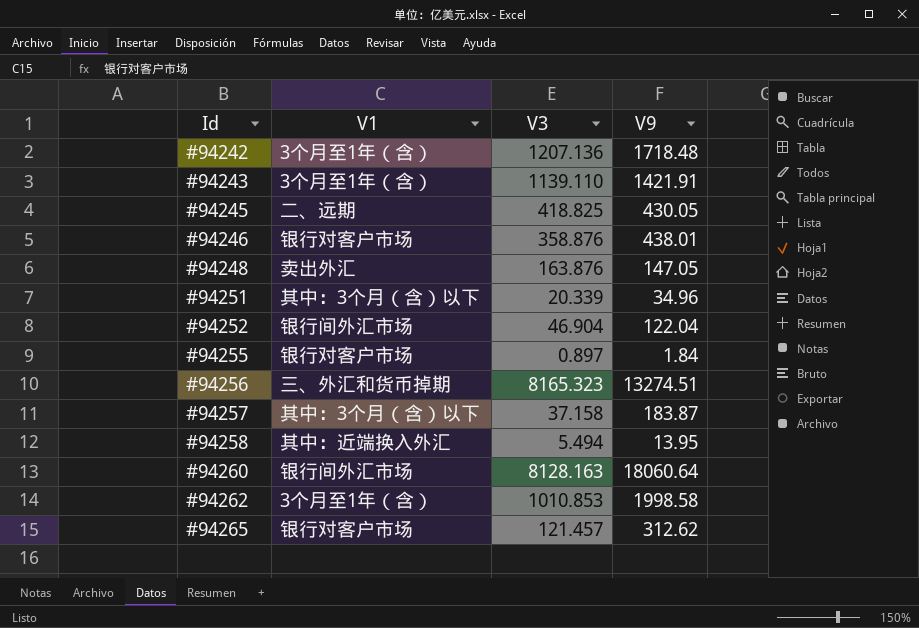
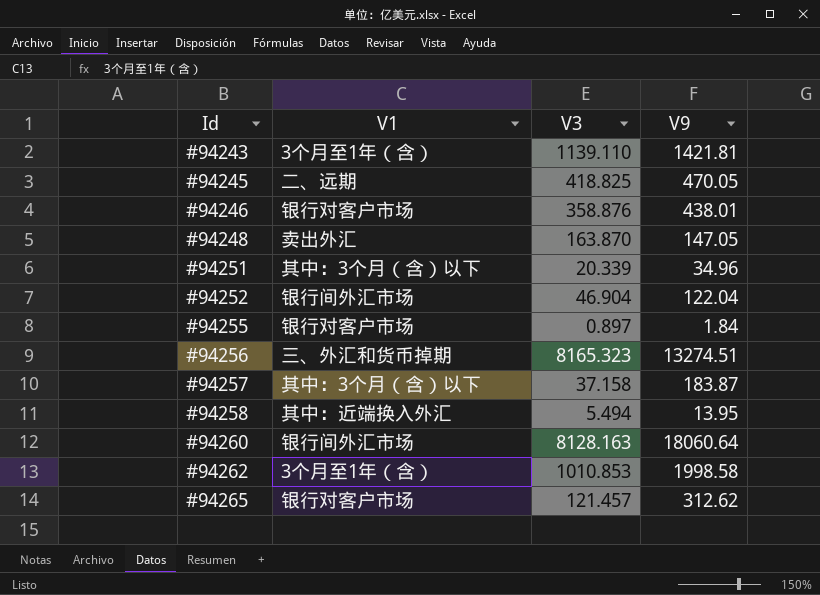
row #94242: 3个月至1年（含） | 1207.136 | 1718.48 -> none
#94243 | V9: 1421.91 -> 1421.81
#94245 | V9: 430.05 -> 470.05
#94248 | V3: 163.876 -> 163.870

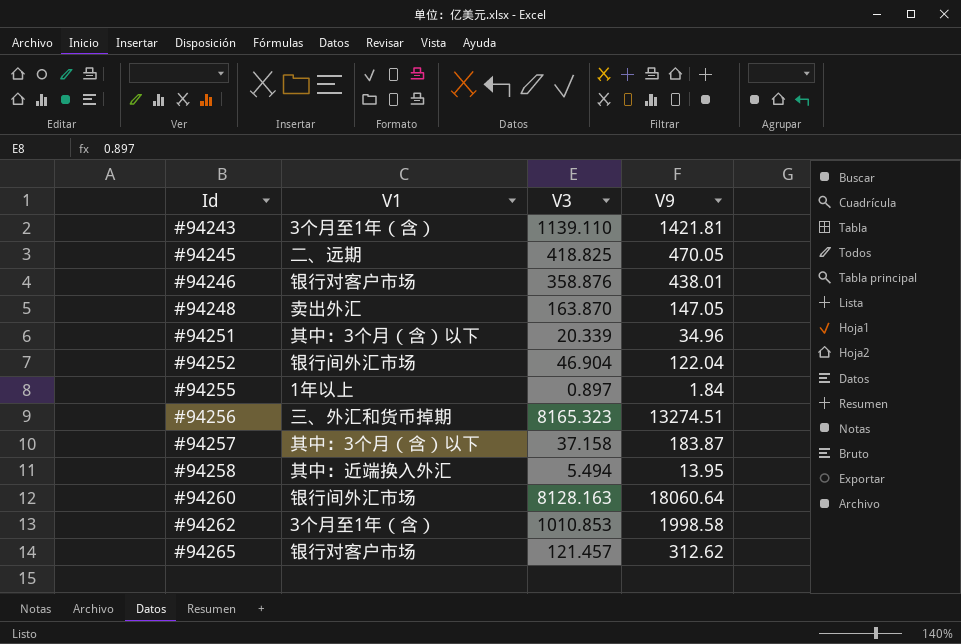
#94255 | V1: 银行对客户市场 -> 1年以上

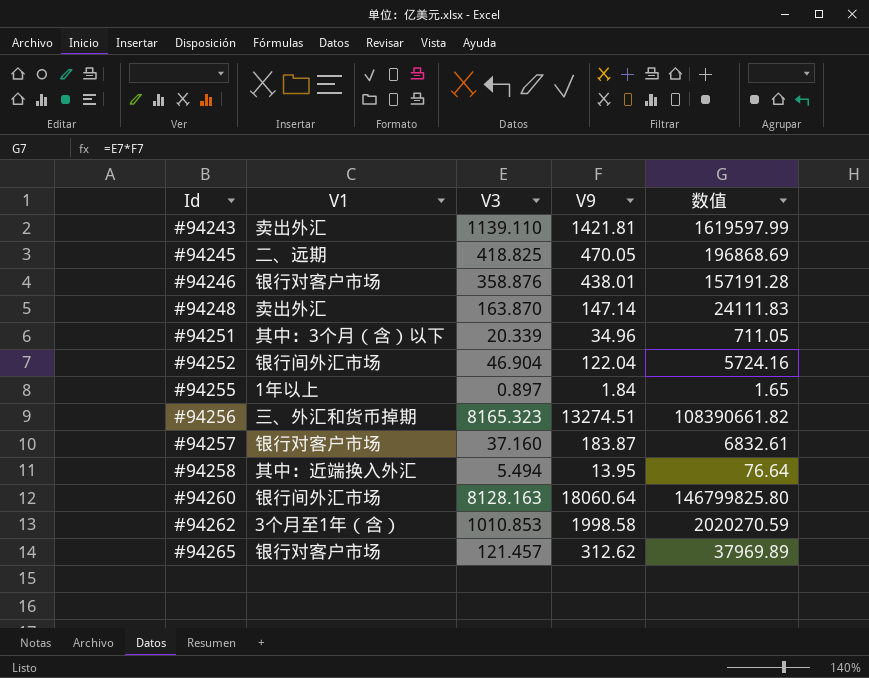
column 数值 | formula: none -> [V3] * [V9]
#94243 | V1: 3个月至1年（含） -> 卖出外汇
#94248 | V9: 147.05 -> 147.14
#94257 | V1: 其中：3个月（含）以下 -> 银行对客户市场
#94257 | V3: 37.158 -> 37.160

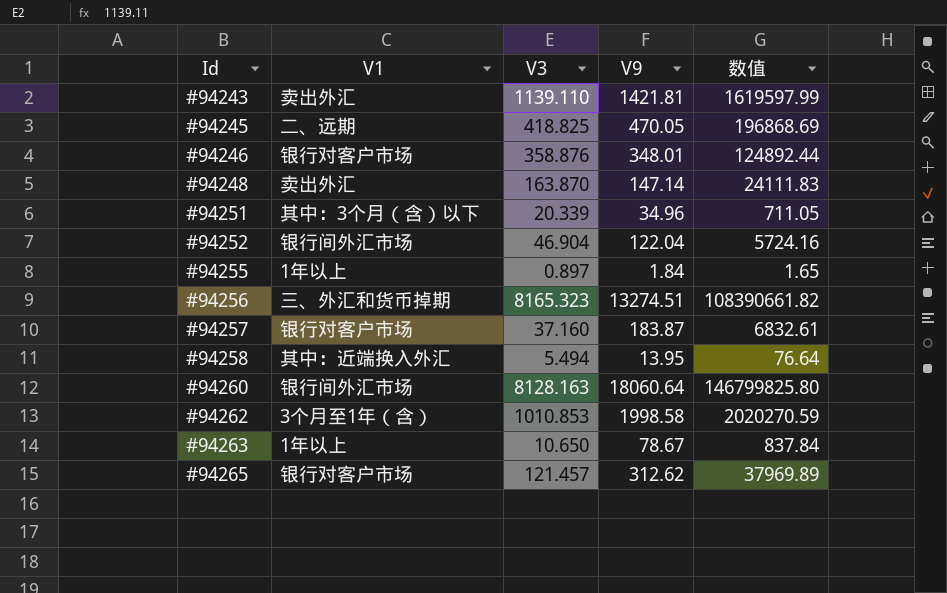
#94246 | V9: 438.01 -> 348.01
#94246 | 数值: 157191.28 -> 124892.44
row #94263: none -> 1年以上 | 10.650 | 78.67 | 837.84

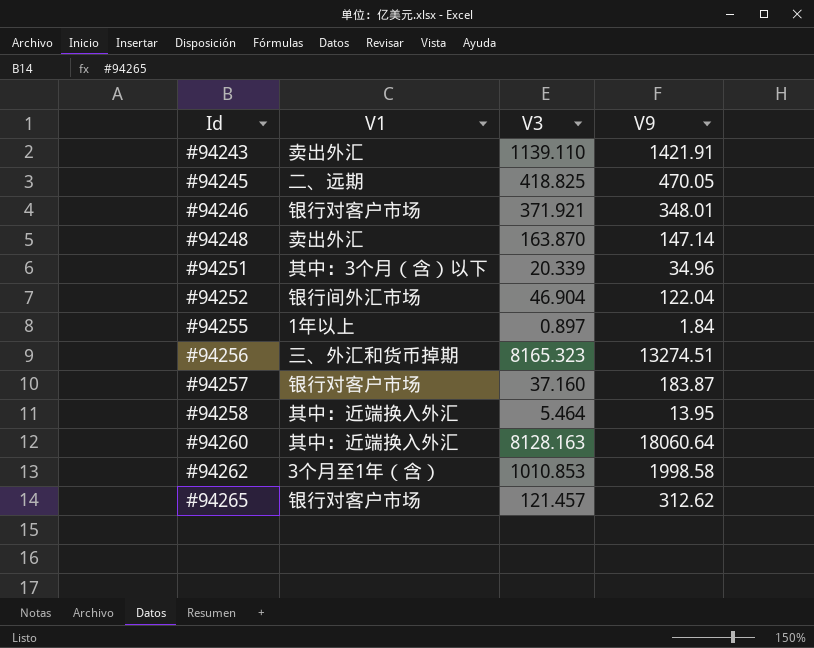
column 数值 | formula: [V3] * [V9] -> none
row #94263: 1年以上 | 10.650 | 78.67 | 837.84 -> none
#94243 | V9: 1421.81 -> 1421.91
#94246 | V3: 358.876 -> 371.921
#94258 | V3: 5.494 -> 5.464
#94260 | V1: 银行间外汇市场 -> 其中：近端换入外汇

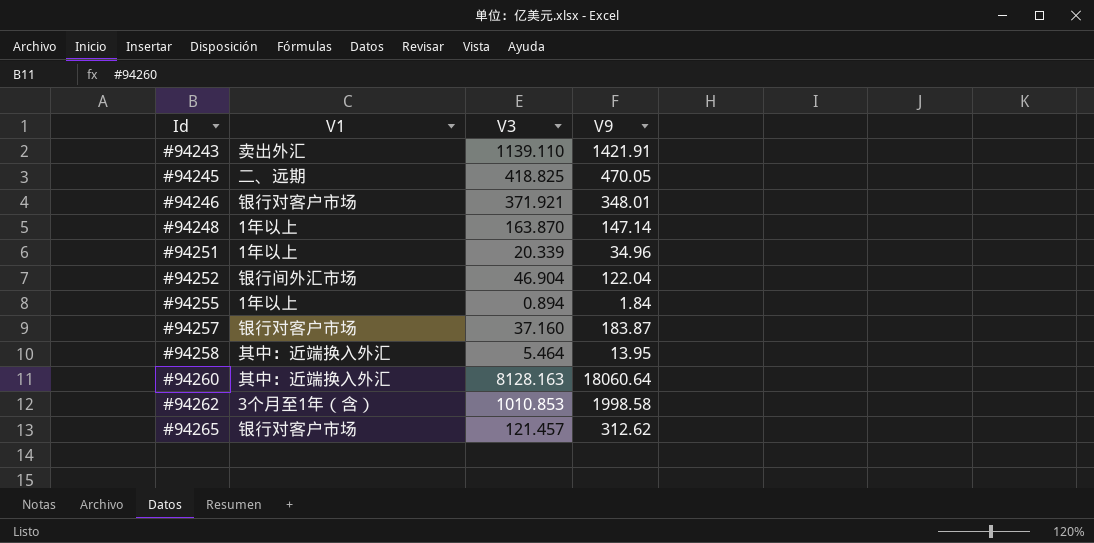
row #94256: 三、外汇和货币掉期 | 8165.323 | 13274.51 -> none
#94248 | V1: 卖出外汇 -> 1年以上
#94251 | V1: 其中：3个月（含）以下 -> 1年以上
#94255 | V3: 0.897 -> 0.894

